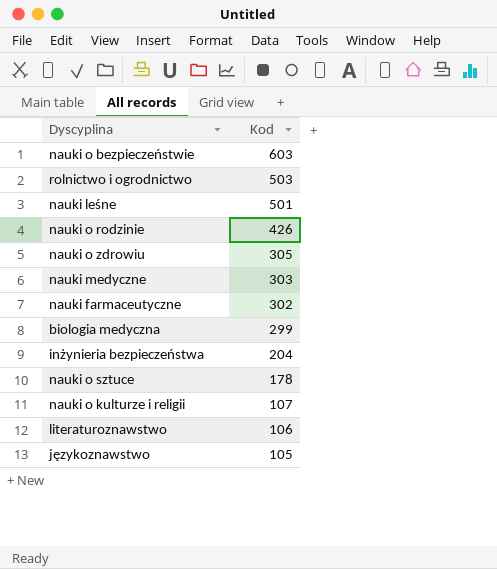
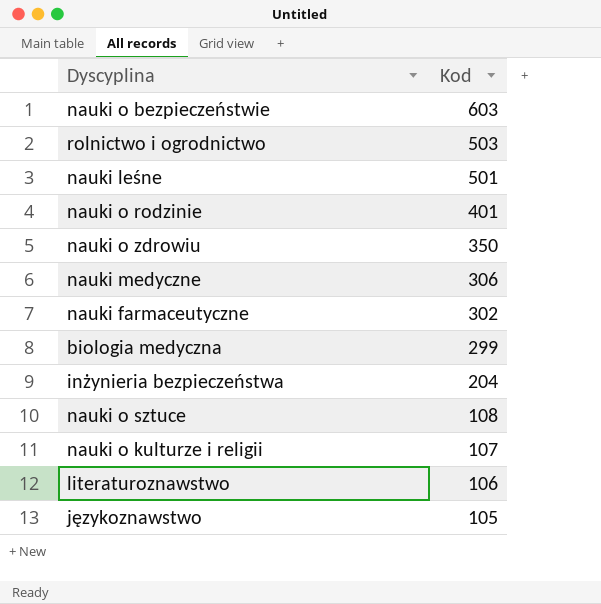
nauki o rodzinie | Kod: 426 -> 401
nauki o zdrowiu | Kod: 305 -> 350
nauki medyczne | Kod: 303 -> 306
nauki o sztuce | Kod: 178 -> 108

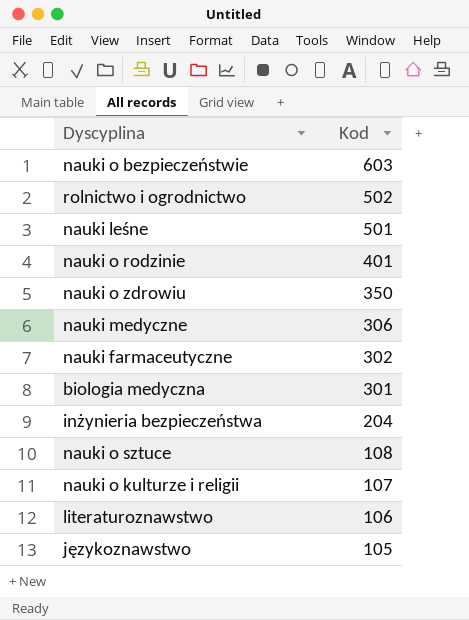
rolnictwo i ogrodnictwo | Kod: 503 -> 502
biologia medyczna | Kod: 299 -> 301

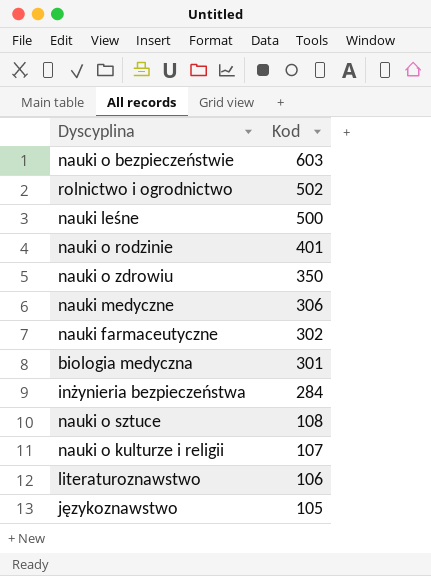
nauki leśne | Kod: 501 -> 500
inżynieria bezpieczeństwa | Kod: 204 -> 284

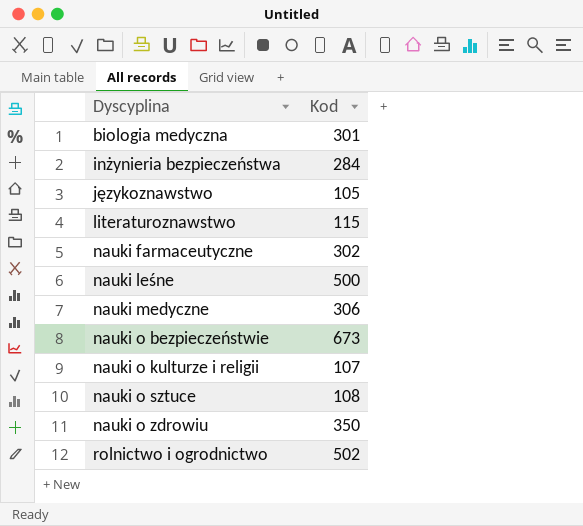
row order: Kod descending -> Dyscyplina ascending
row nauki o rodzinie: 401 -> none
literaturoznawstwo | Kod: 106 -> 115
nauki o bezpieczeństwie | Kod: 603 -> 673

